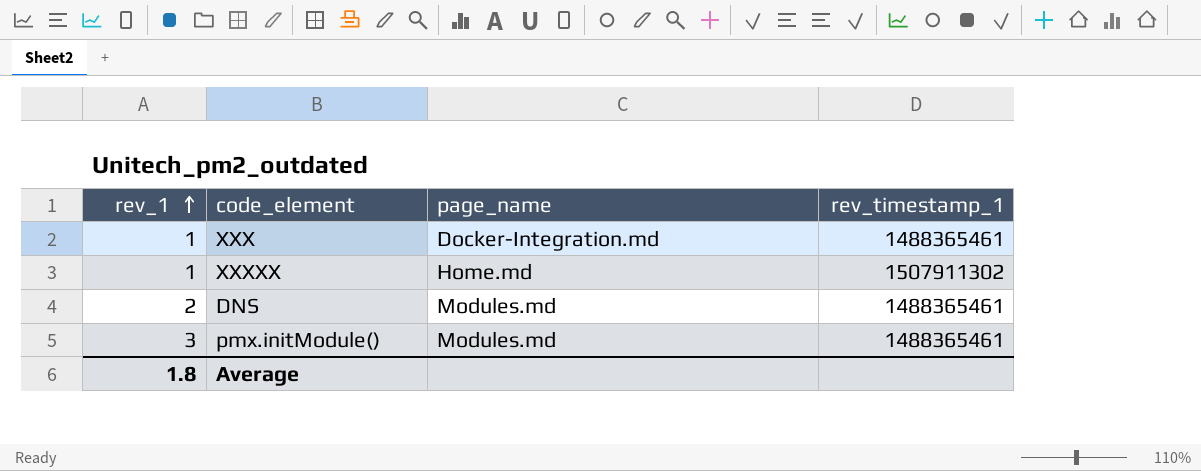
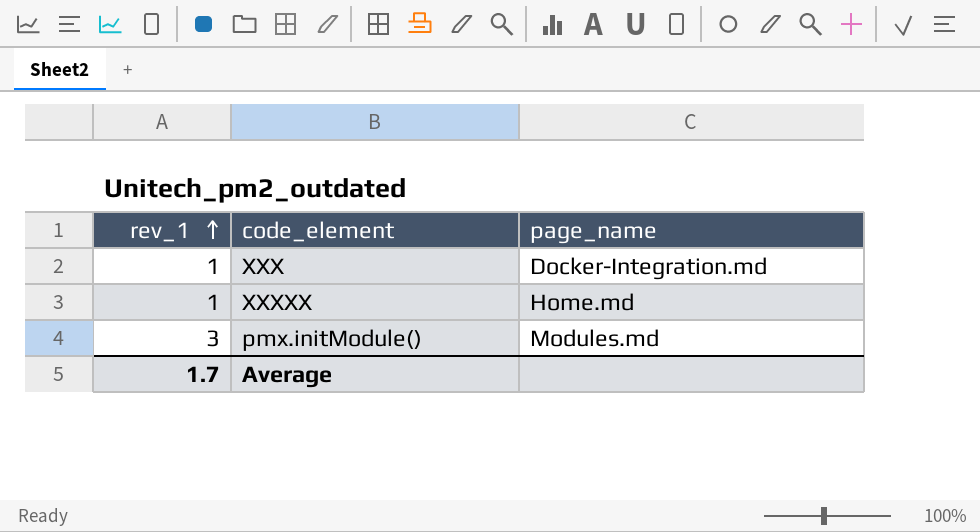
column rev_timestamp_1 | position: 4 -> none
row DNS: 2 | Modules.md | 1488365461 -> none
Average | rev_1: 1.8 -> 1.7

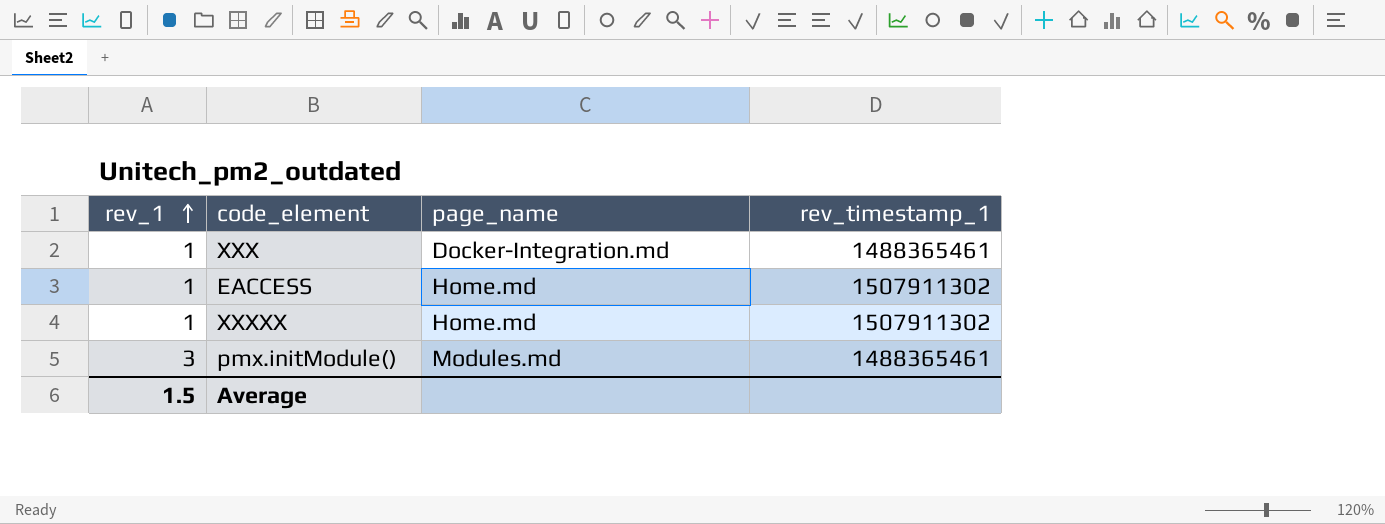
column rev_timestamp_1 | position: none -> 4
row EACCESS: none -> 1 | Home.md | 1507911302
Average | rev_1: 1.7 -> 1.5

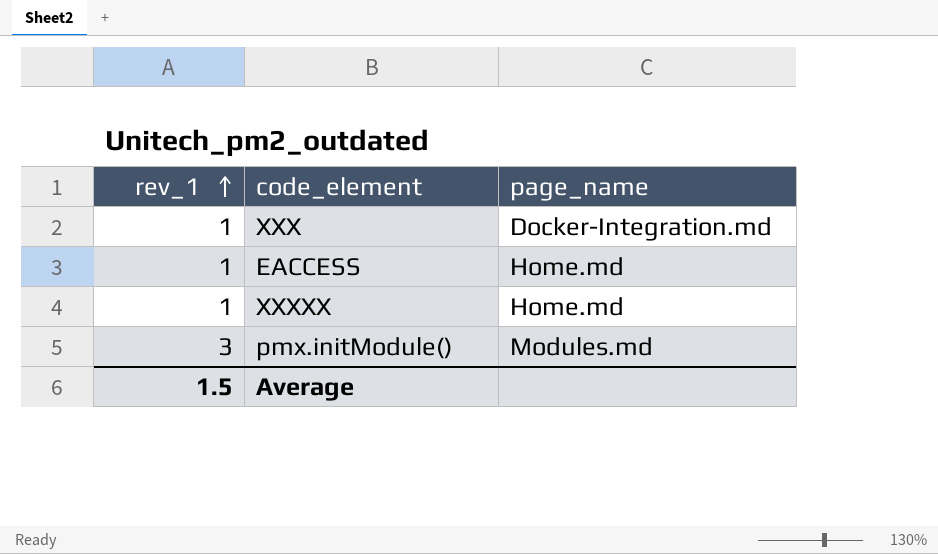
column rev_timestamp_1 | position: 4 -> none

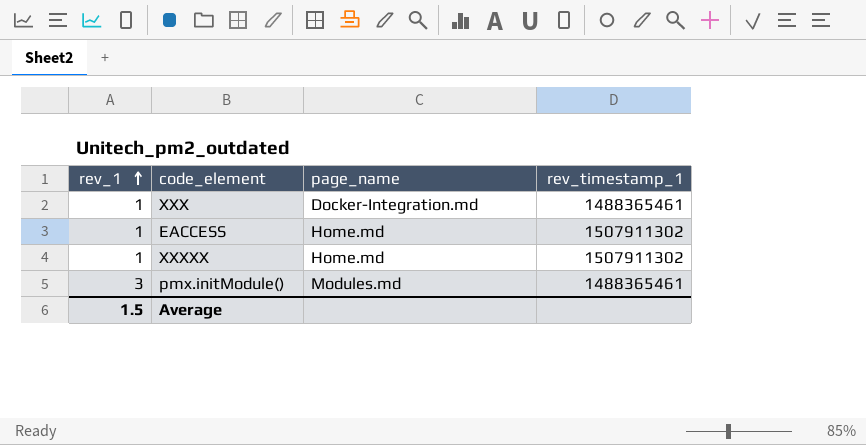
column rev_timestamp_1 | position: none -> 4

